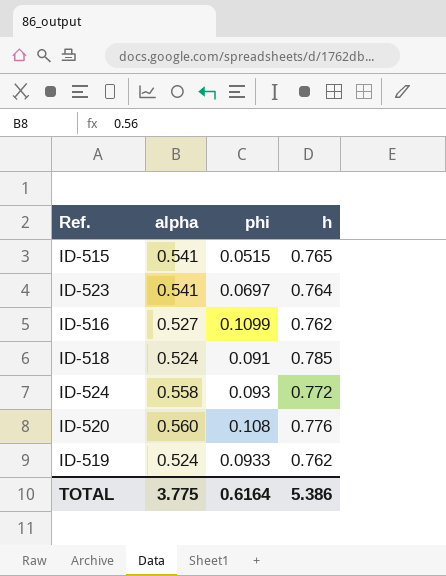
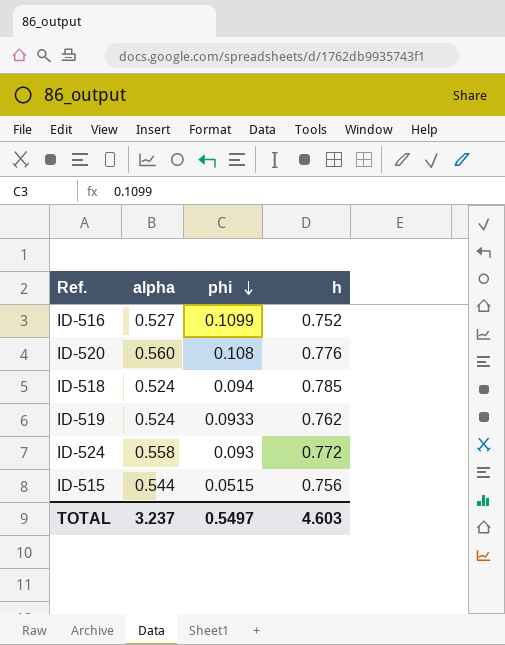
row order: none -> phi descending
row ID-523: 0.541 | 0.0697 | 0.764 -> none
ID-516 | h: 0.762 -> 0.752
ID-518 | phi: 0.091 -> 0.094
ID-515 | alpha: 0.541 -> 0.544
ID-515 | h: 0.765 -> 0.756
TOTAL | alpha: 3.775 -> 3.237
TOTAL | phi: 0.6164 -> 0.5497
TOTAL | h: 5.386 -> 4.603

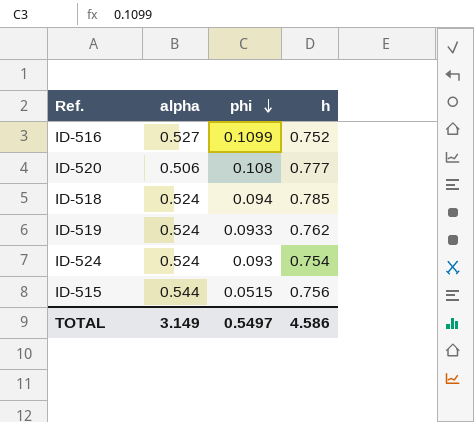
ID-520 | alpha: 0.560 -> 0.506
ID-520 | h: 0.776 -> 0.777
ID-524 | alpha: 0.558 -> 0.524
ID-524 | h: 0.772 -> 0.754
TOTAL | alpha: 3.237 -> 3.149
TOTAL | h: 4.603 -> 4.586

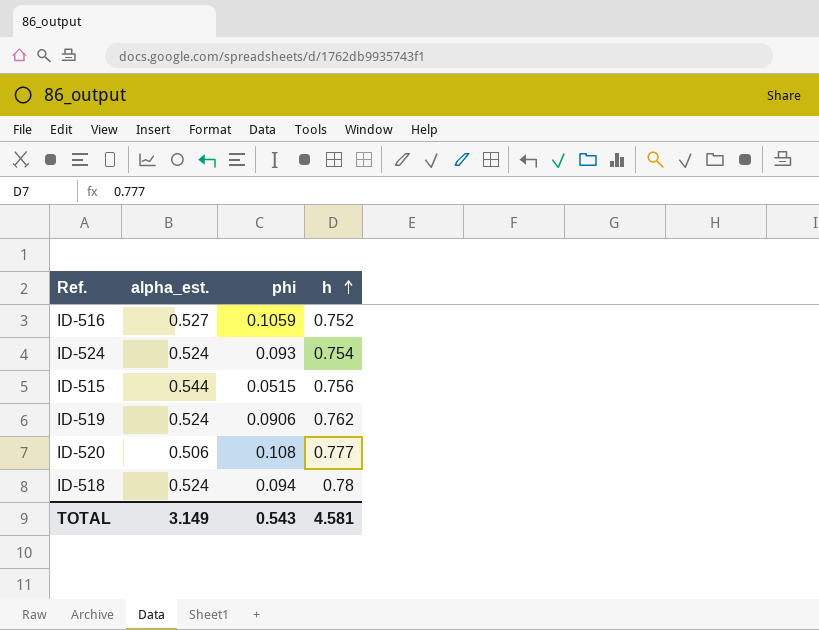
row order: phi descending -> h ascending
column name: alpha -> alpha_est.
ID-516 | phi: 0.1099 -> 0.1059
ID-519 | phi: 0.0933 -> 0.0906
ID-518 | h: 0.785 -> 0.78
TOTAL | phi: 0.5497 -> 0.543
TOTAL | h: 4.586 -> 4.581

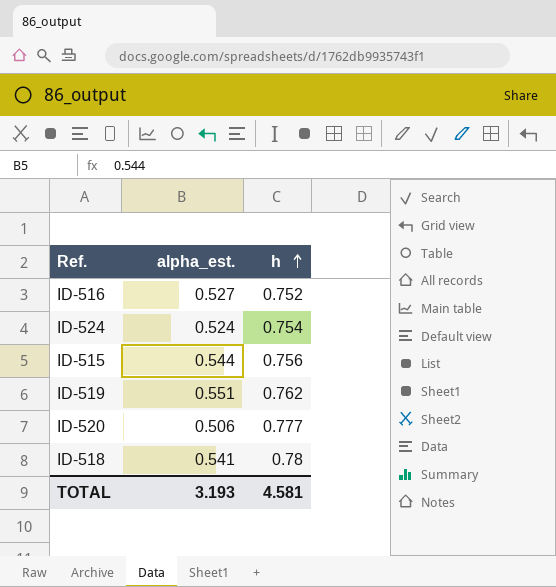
column phi | position: 3 -> none
ID-519 | alpha_est.: 0.524 -> 0.551
ID-518 | alpha_est.: 0.524 -> 0.541
TOTAL | alpha_est.: 3.149 -> 3.193

